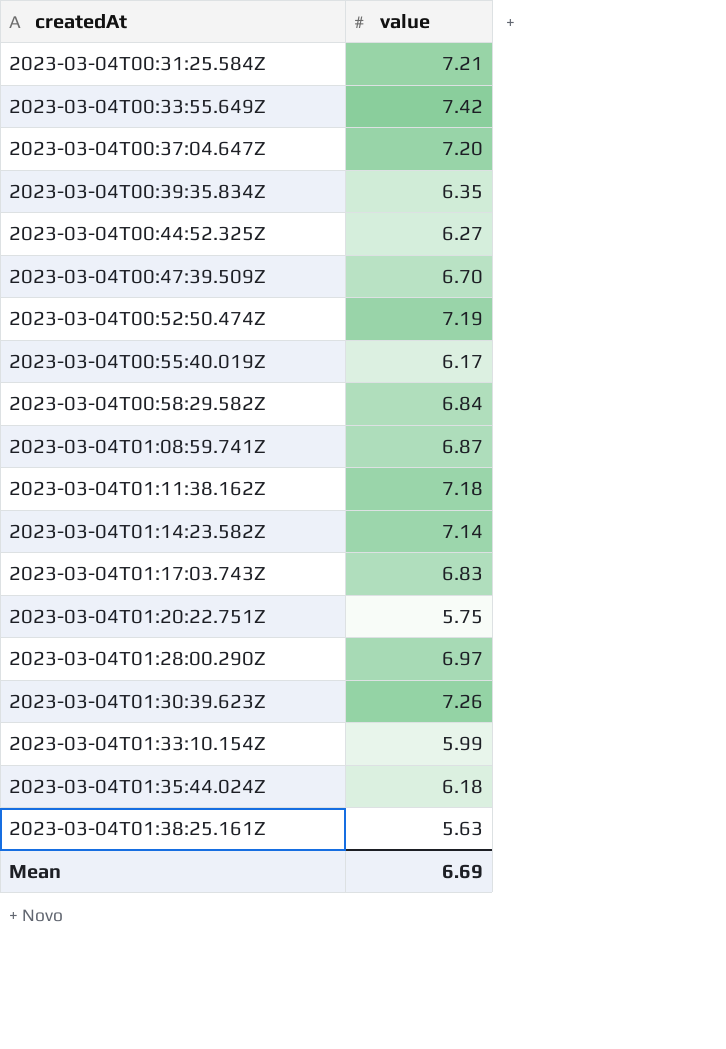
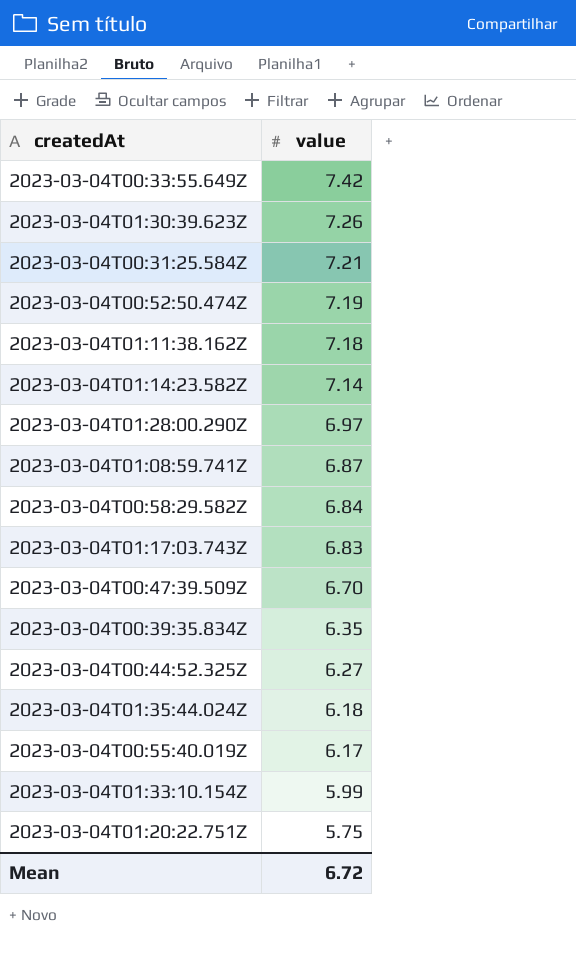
row order: createdAt ascending -> value descending
row 2023-03-04T00:37:04.647Z: 7.20 -> none
row 2023-03-04T01:38:25.161Z: 5.63 -> none
Mean | value: 6.69 -> 6.72

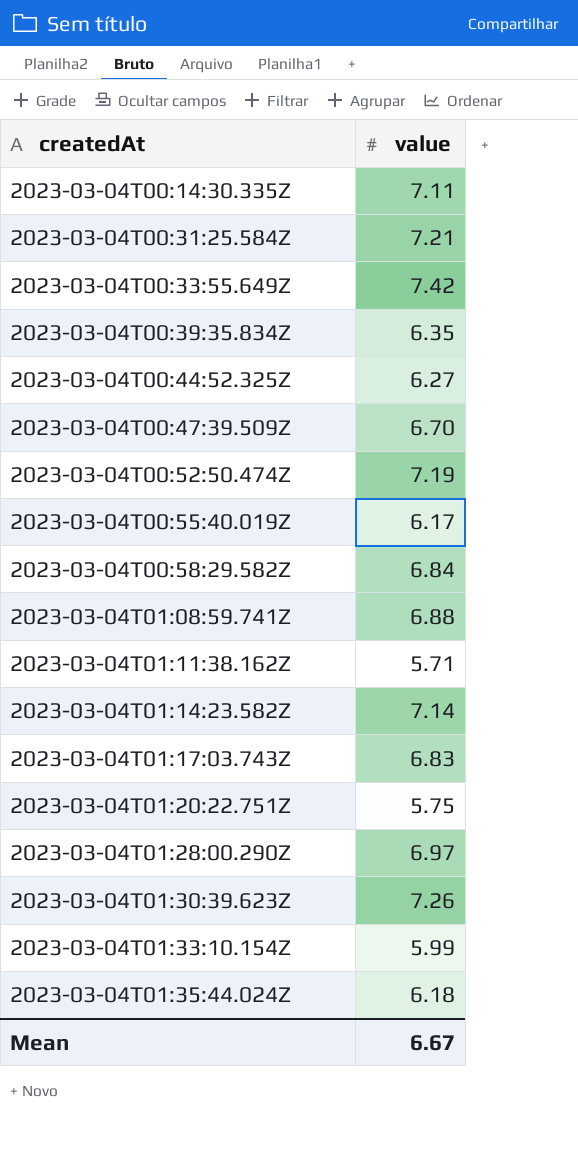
row order: value descending -> createdAt ascending
row 2023-03-04T00:14:30.335Z: none -> 7.11
2023-03-04T01:08:59.741Z | value: 6.87 -> 6.88
2023-03-04T01:11:38.162Z | value: 7.18 -> 5.71
Mean | value: 6.72 -> 6.67

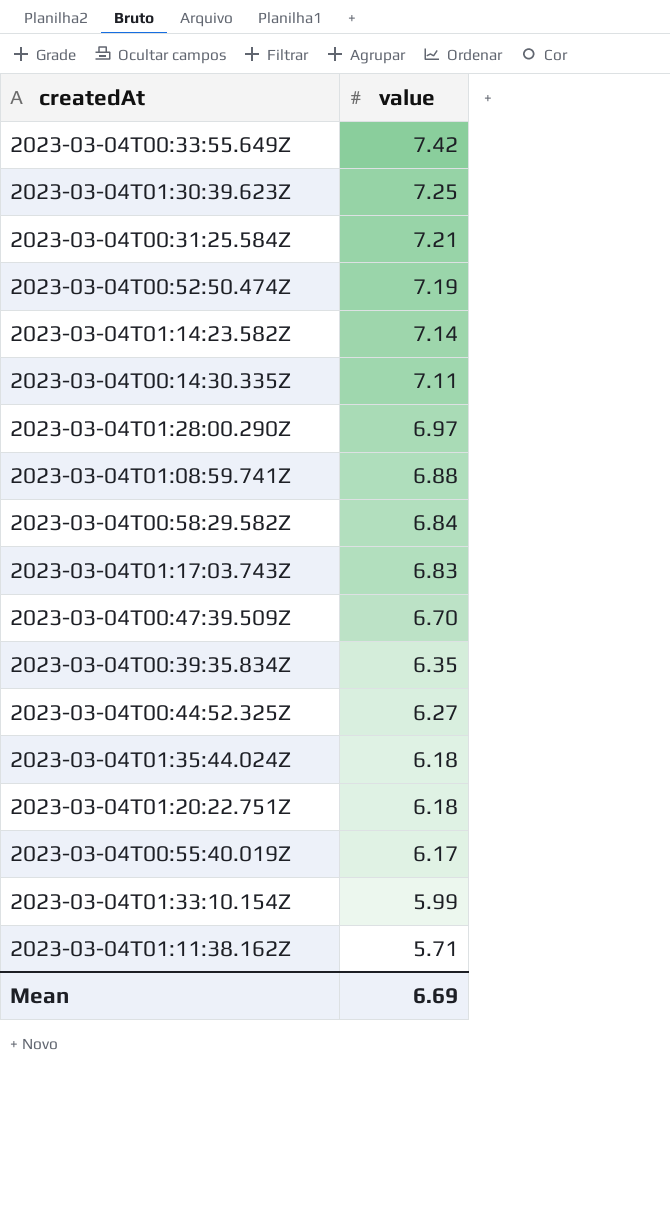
row order: createdAt ascending -> value descending
2023-03-04T01:30:39.623Z | value: 7.26 -> 7.25
2023-03-04T01:20:22.751Z | value: 5.75 -> 6.18
Mean | value: 6.67 -> 6.69

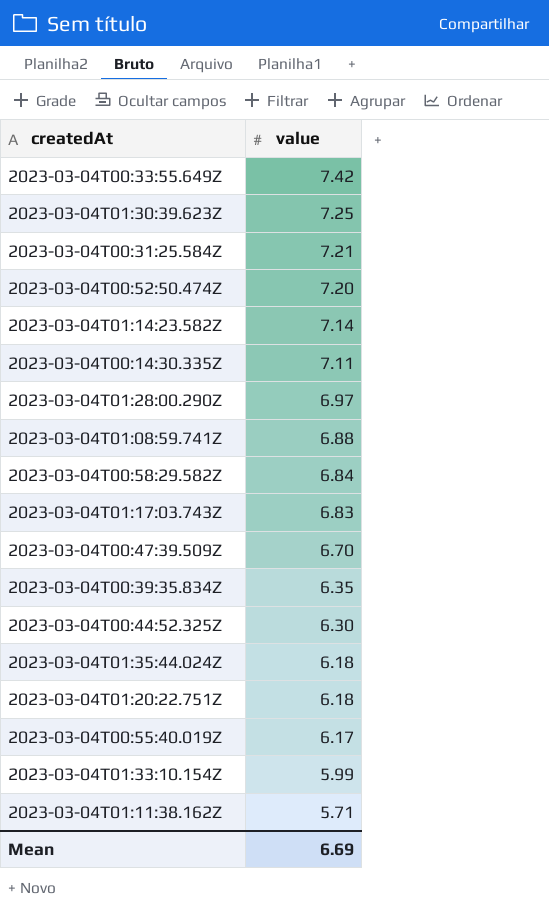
2023-03-04T00:52:50.474Z | value: 7.19 -> 7.20
2023-03-04T00:44:52.325Z | value: 6.27 -> 6.30

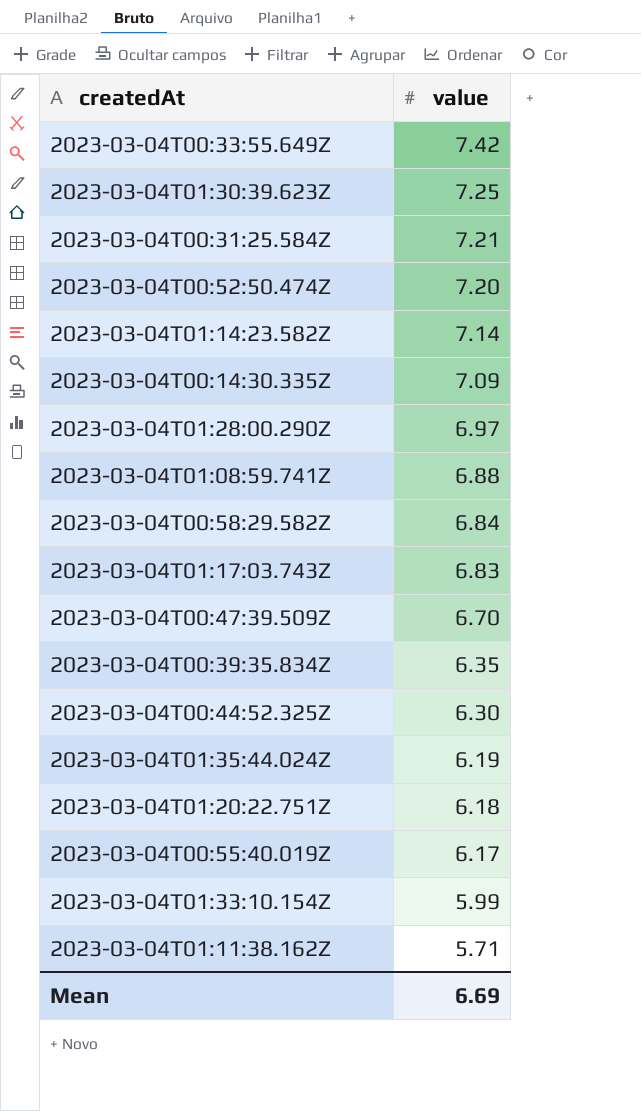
2023-03-04T00:14:30.335Z | value: 7.11 -> 7.09
2023-03-04T01:35:44.024Z | value: 6.18 -> 6.19

